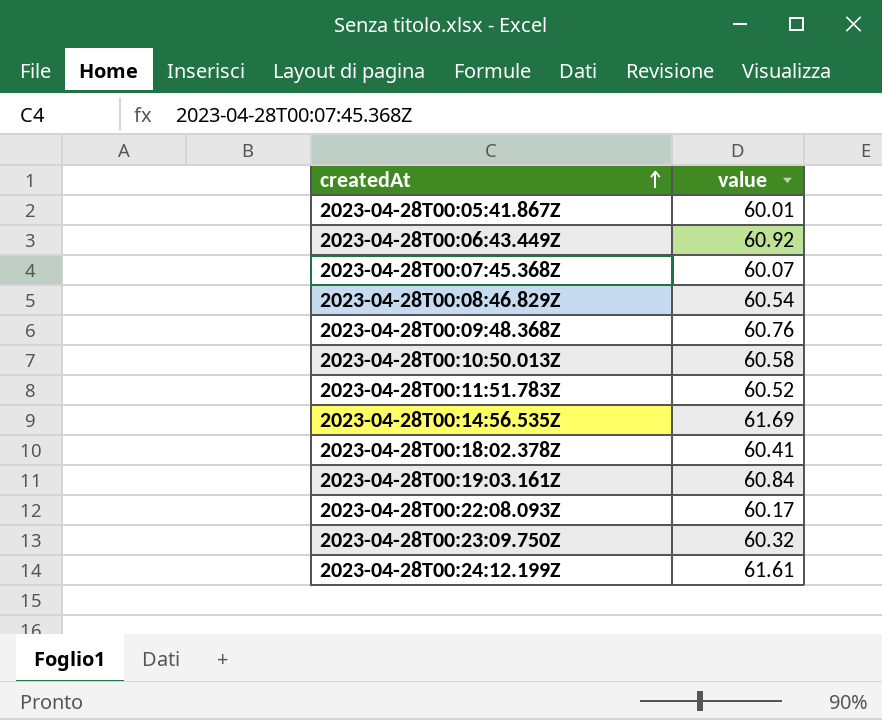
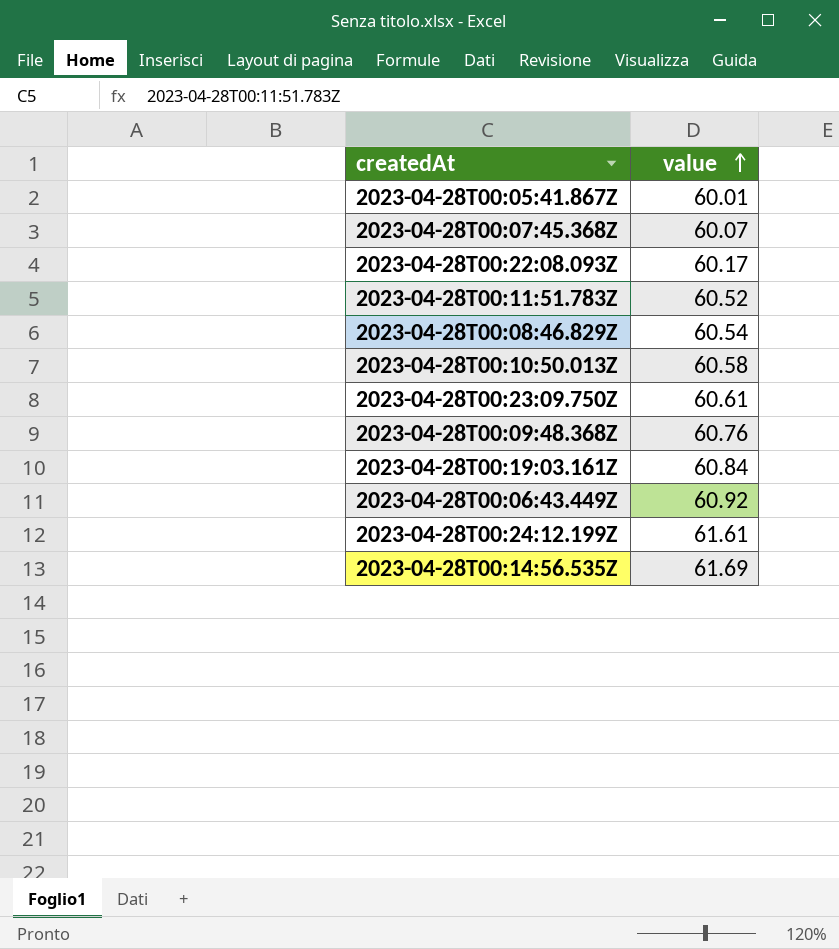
row order: createdAt ascending -> value ascending
row 2023-04-28T00:18:02.378Z: 60.41 -> none
2023-04-28T00:23:09.750Z | value: 60.32 -> 60.61

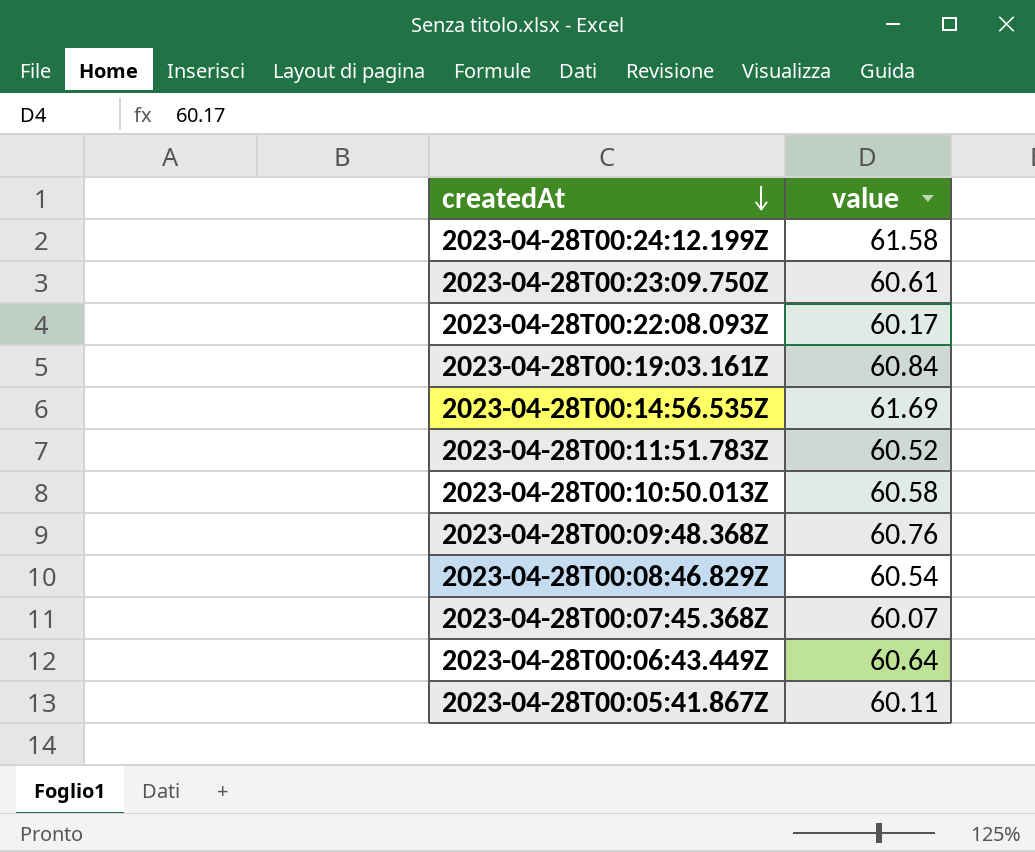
row order: value ascending -> createdAt descending
2023-04-28T00:24:12.199Z | value: 61.61 -> 61.58
2023-04-28T00:06:43.449Z | value: 60.92 -> 60.64
2023-04-28T00:05:41.867Z | value: 60.01 -> 60.11

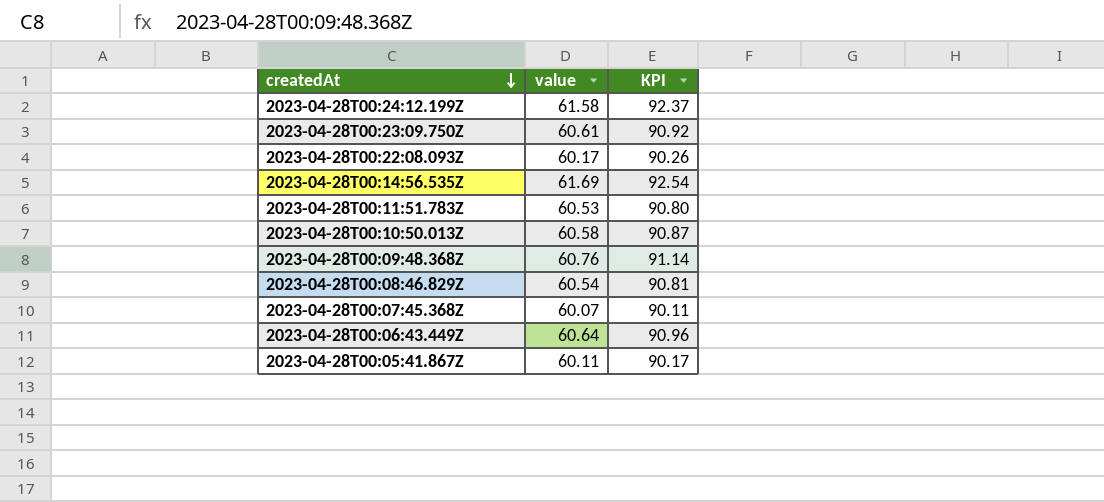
column KPI | formula: none -> [value] * 1.5
row 2023-04-28T00:19:03.161Z: 60.84 -> none
2023-04-28T00:11:51.783Z | value: 60.52 -> 60.53

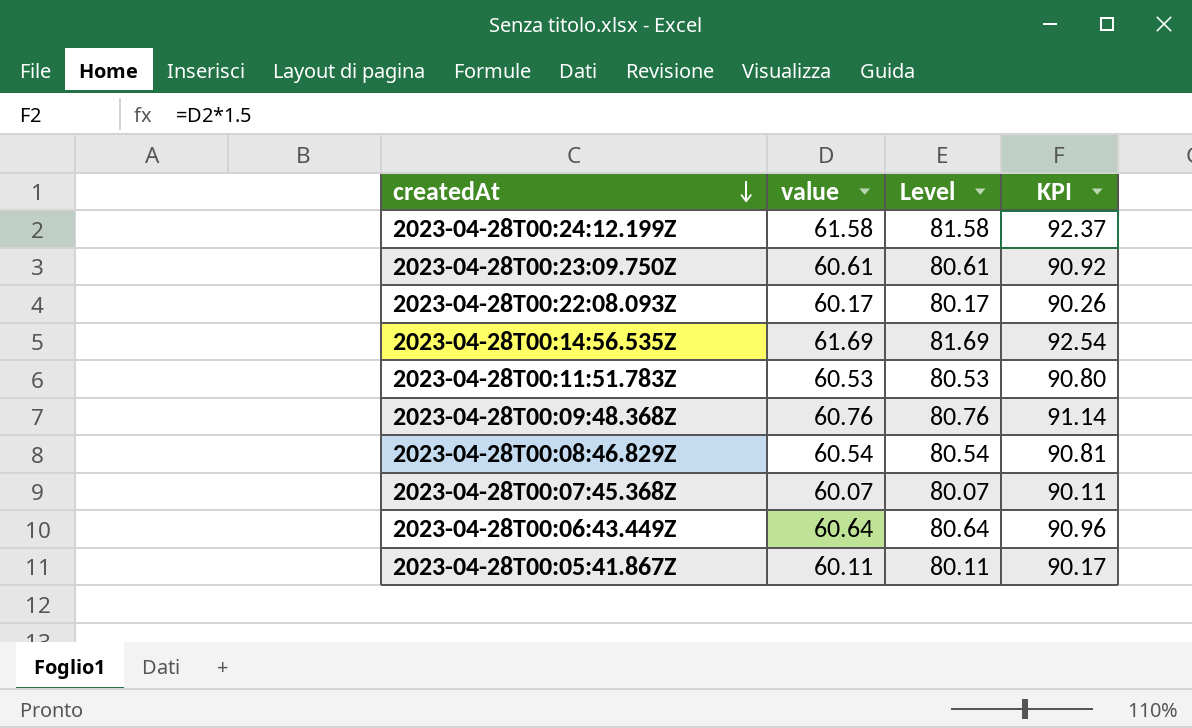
column Level | formula: none -> [value] + 20
row 2023-04-28T00:10:50.013Z: 60.58 | 90.87 -> none

